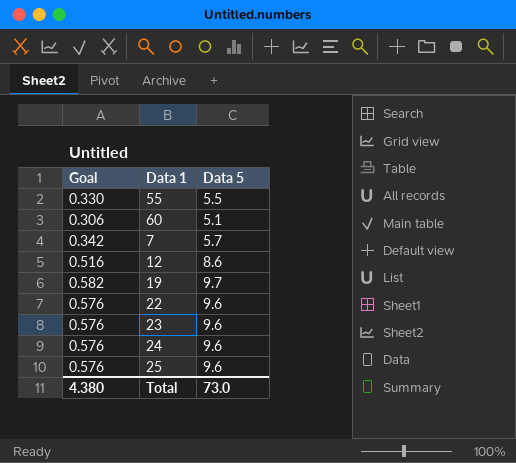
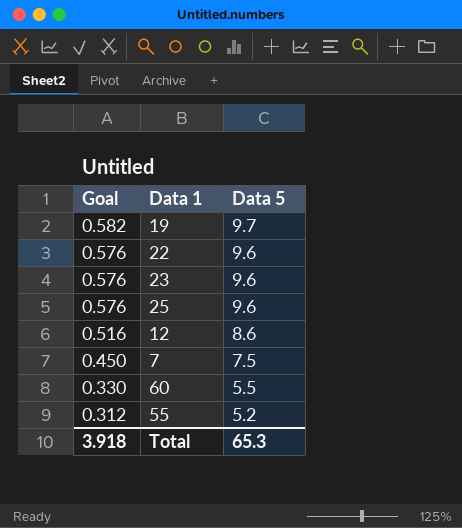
row order: none -> Goal descending
row 24: 0.576 | 9.6 -> none
7 | Goal: 0.342 -> 0.450
7 | Data 5: 5.7 -> 7.5
60 | Goal: 0.306 -> 0.330
60 | Data 5: 5.1 -> 5.5
55 | Goal: 0.330 -> 0.312
55 | Data 5: 5.5 -> 5.2
Total | Goal: 4.380 -> 3.918
Total | Data 5: 73.0 -> 65.3

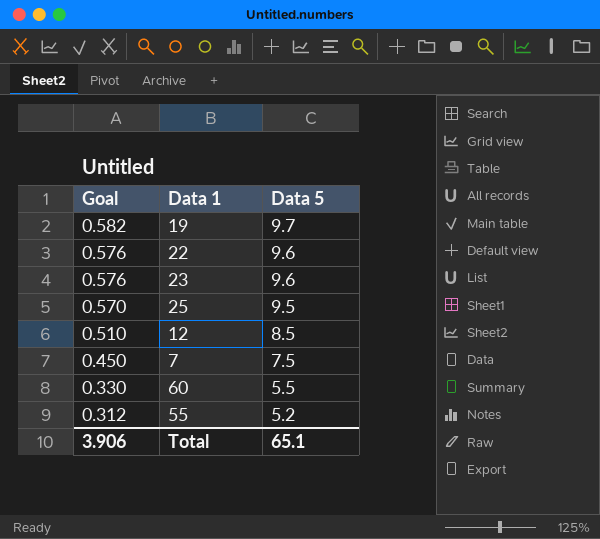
25 | Goal: 0.576 -> 0.570
25 | Data 5: 9.6 -> 9.5
12 | Goal: 0.516 -> 0.510
12 | Data 5: 8.6 -> 8.5
Total | Goal: 3.918 -> 3.906
Total | Data 5: 65.3 -> 65.1

